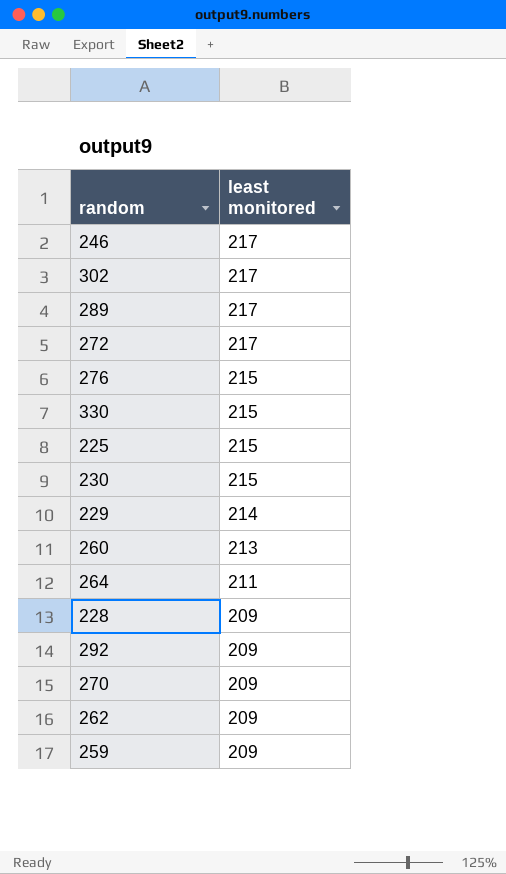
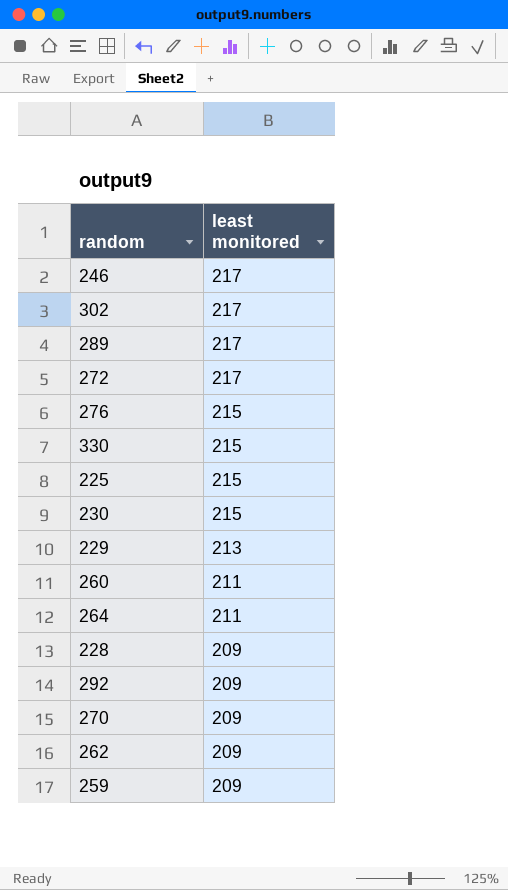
229 | least monitored: 214 -> 213
260 | least monitored: 213 -> 211

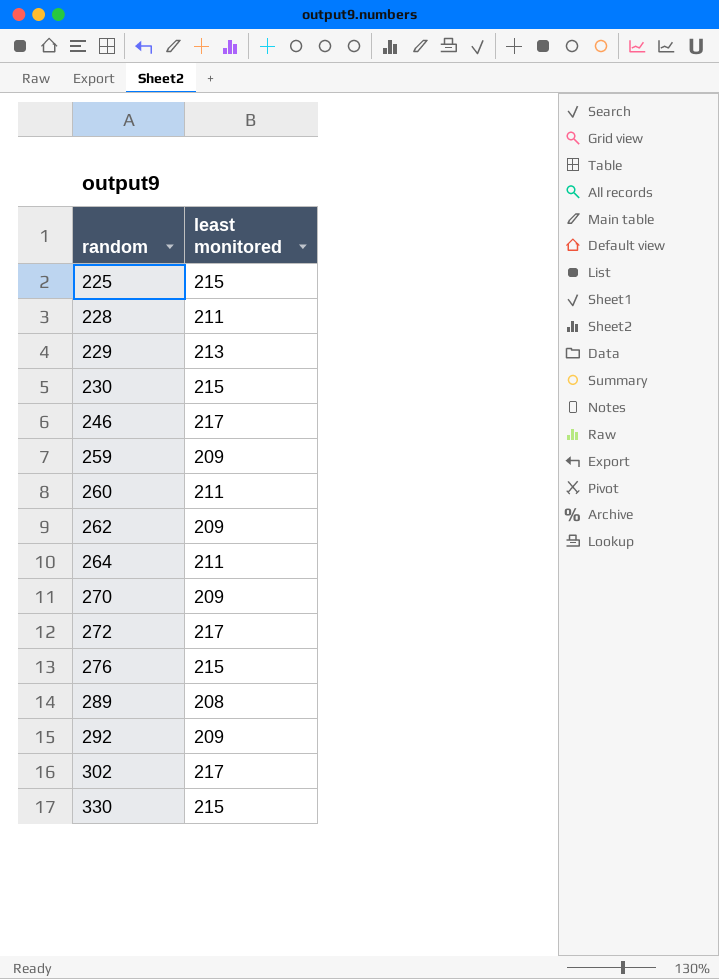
row order: least monitored descending -> random ascending
228 | least monitored: 209 -> 211
289 | least monitored: 217 -> 208

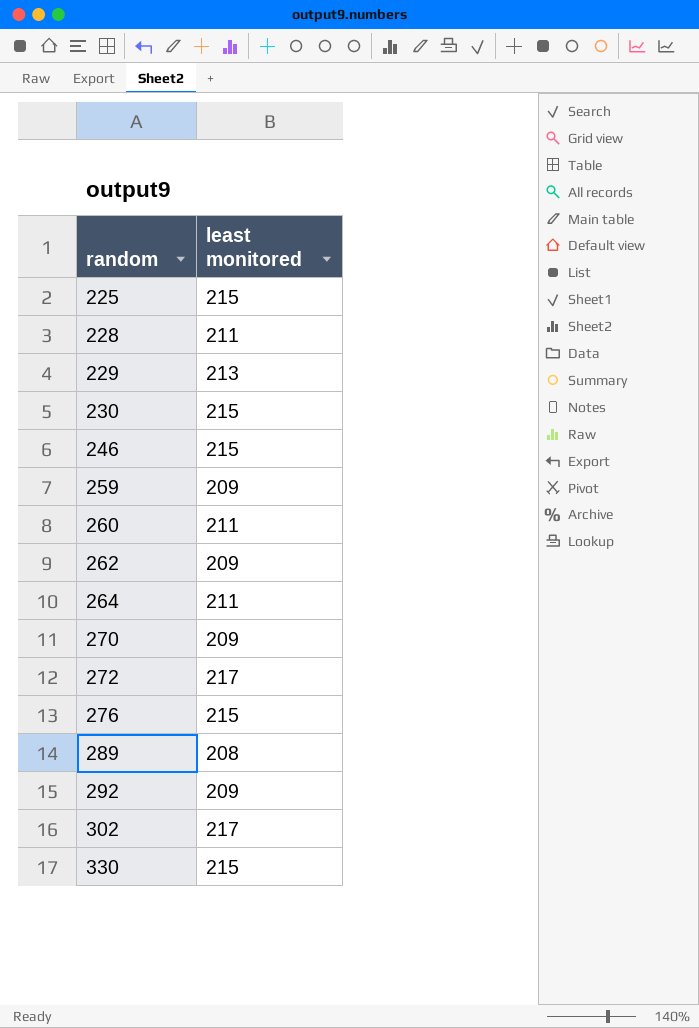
246 | least monitored: 217 -> 215

